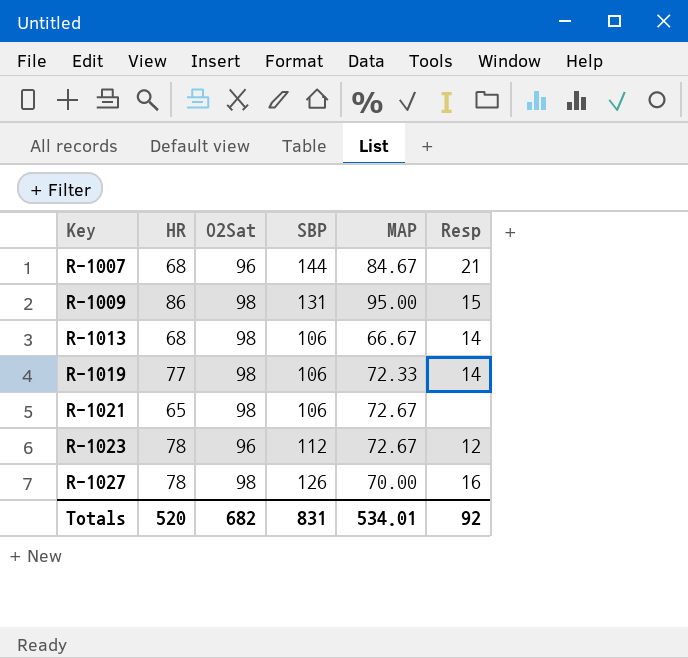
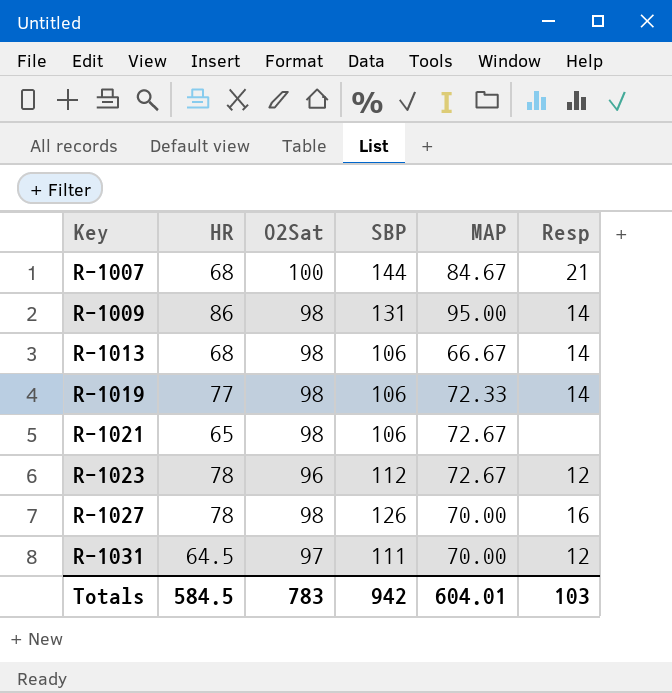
R-1007 | O2Sat: 96 -> 100
R-1009 | Resp: 15 -> 14
row R-1031: none -> 64.5 | 97 | 111 | 70.00 | 12
Totals | HR: 520 -> 584.5
Totals | O2Sat: 682 -> 783
Totals | SBP: 831 -> 942
Totals | MAP: 534.01 -> 604.01
Totals | Resp: 92 -> 103

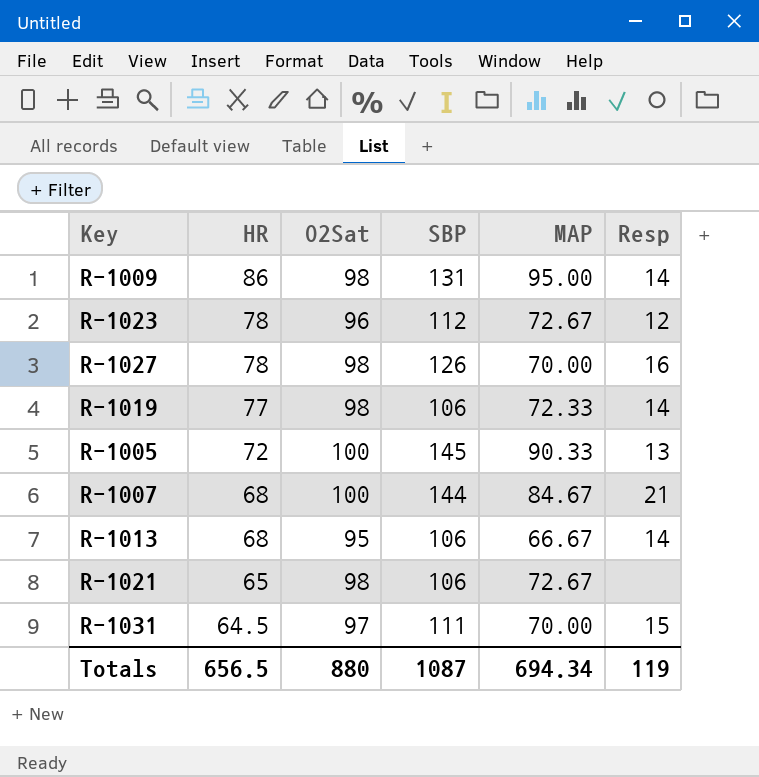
row order: Key ascending -> HR descending
row R-1005: none -> 72 | 100 | 145 | 90.33 | 13
R-1013 | O2Sat: 98 -> 95
R-1031 | Resp: 12 -> 15
Totals | HR: 584.5 -> 656.5
Totals | O2Sat: 783 -> 880
Totals | SBP: 942 -> 1087
Totals | MAP: 604.01 -> 694.34
Totals | Resp: 103 -> 119

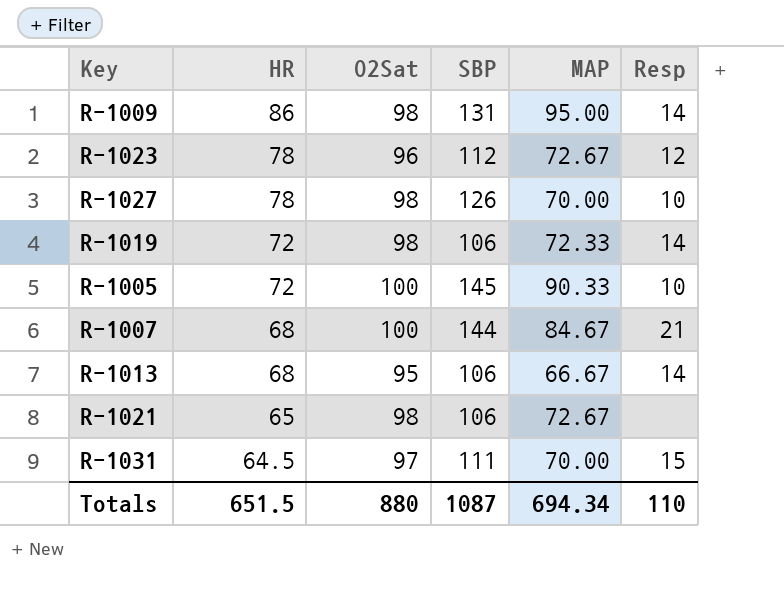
R-1027 | Resp: 16 -> 10
R-1019 | HR: 77 -> 72
R-1005 | Resp: 13 -> 10
Totals | HR: 656.5 -> 651.5
Totals | Resp: 119 -> 110

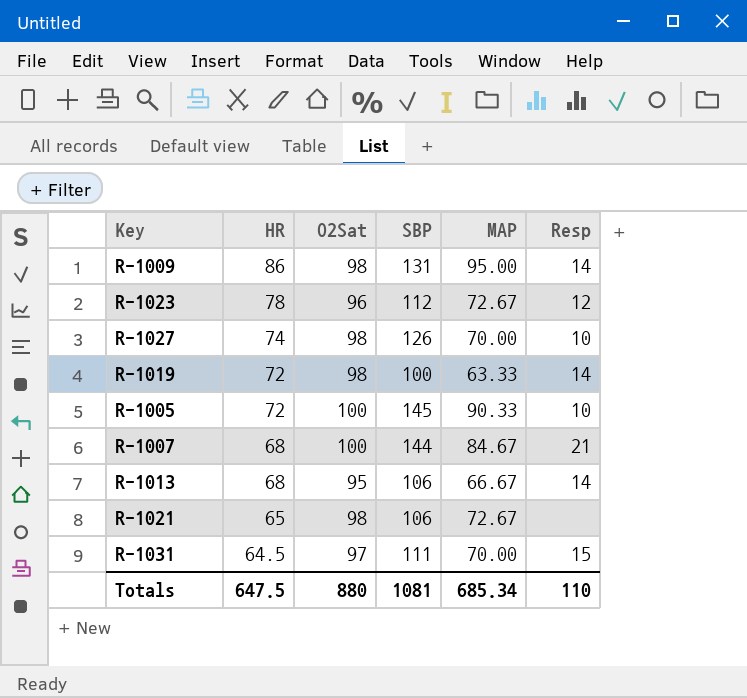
R-1027 | HR: 78 -> 74
R-1019 | SBP: 106 -> 100
R-1019 | MAP: 72.33 -> 63.33
Totals | HR: 651.5 -> 647.5
Totals | SBP: 1087 -> 1081
Totals | MAP: 694.34 -> 685.34

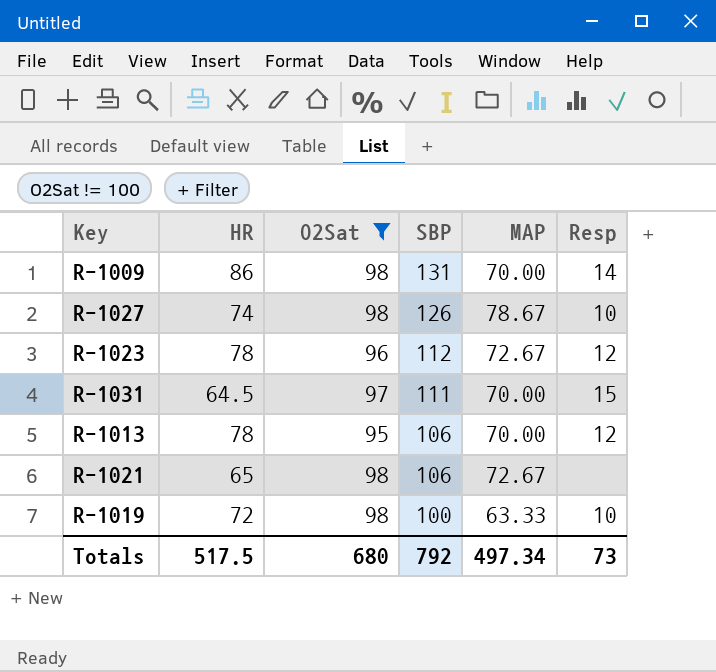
filter: none -> O2Sat != 100
row order: HR descending -> SBP descending
R-1009 | MAP: 95.00 -> 70.00
R-1027 | MAP: 70.00 -> 78.67
R-1013 | HR: 68 -> 78
R-1013 | MAP: 66.67 -> 70.00
R-1013 | Resp: 14 -> 12
R-1019 | Resp: 14 -> 10
Totals | HR: 647.5 -> 517.5
Totals | O2Sat: 880 -> 680
Totals | SBP: 1081 -> 792
Totals | MAP: 685.34 -> 497.34
Totals | Resp: 110 -> 73

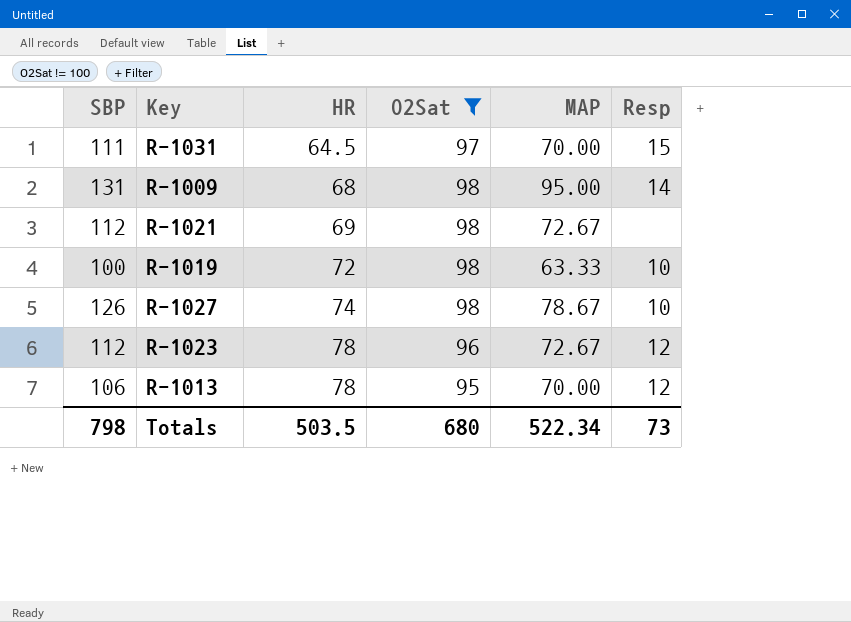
row order: SBP descending -> HR ascending
column SBP | position: 4 -> 1
R-1009 | HR: 86 -> 68
R-1009 | MAP: 70.00 -> 95.00
R-1021 | SBP: 106 -> 112
R-1021 | HR: 65 -> 69
Totals | SBP: 792 -> 798
Totals | HR: 517.5 -> 503.5
Totals | MAP: 497.34 -> 522.34

